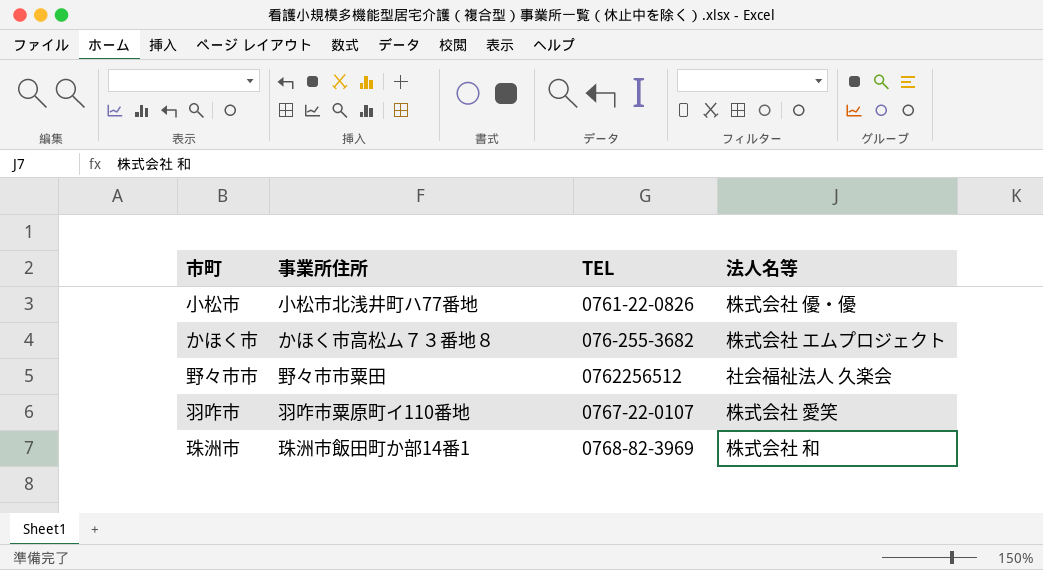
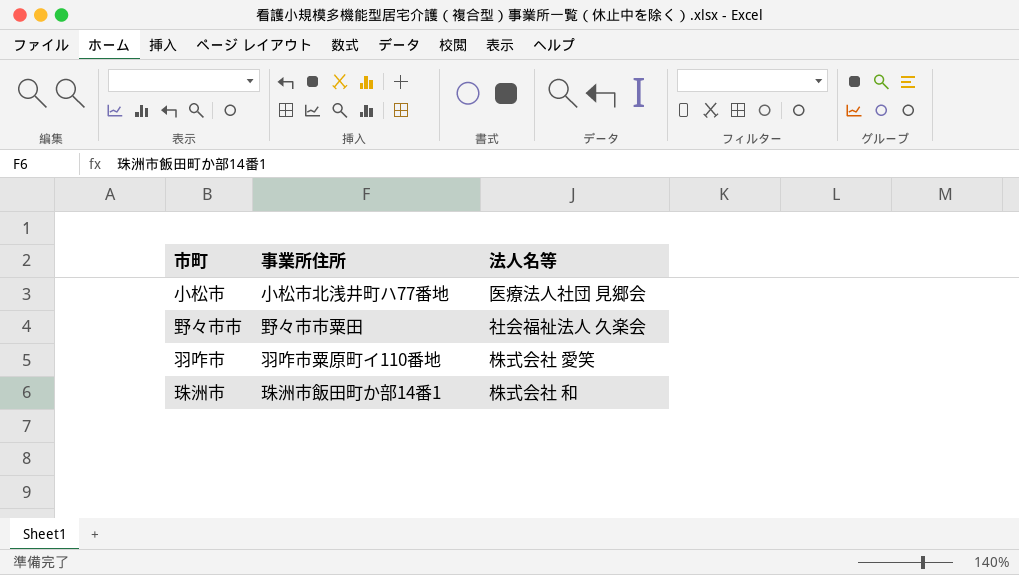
column TEL | position: 3 -> none
row かほく市: かほく市高松ム７３番地８ | 076-255-3682 | 株式会社 エムプロジェクト -> none
小松市 | 法人名等: 株式会社 優・優 -> 医療法人社団 見郷会

